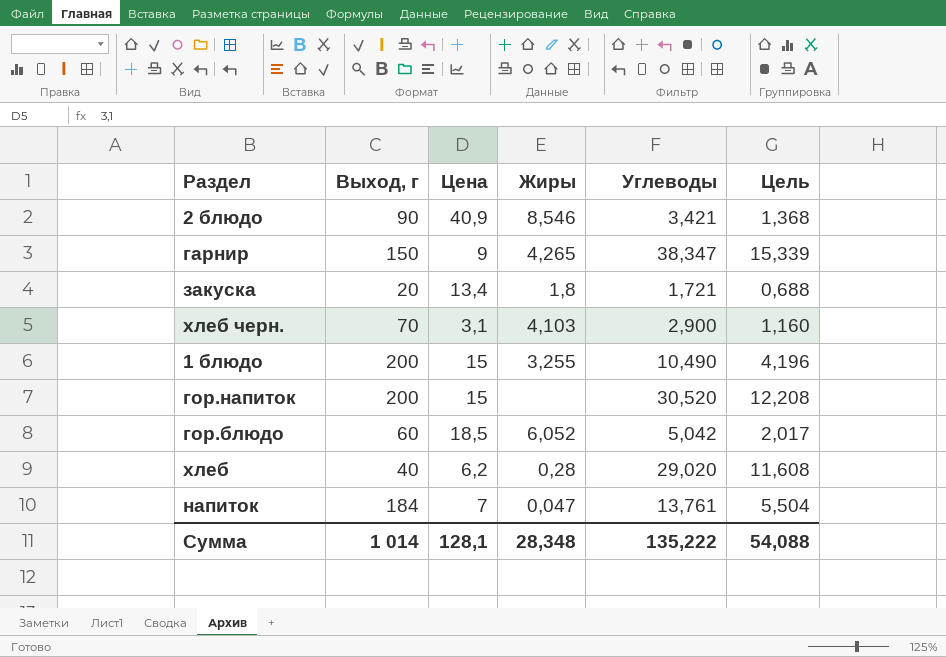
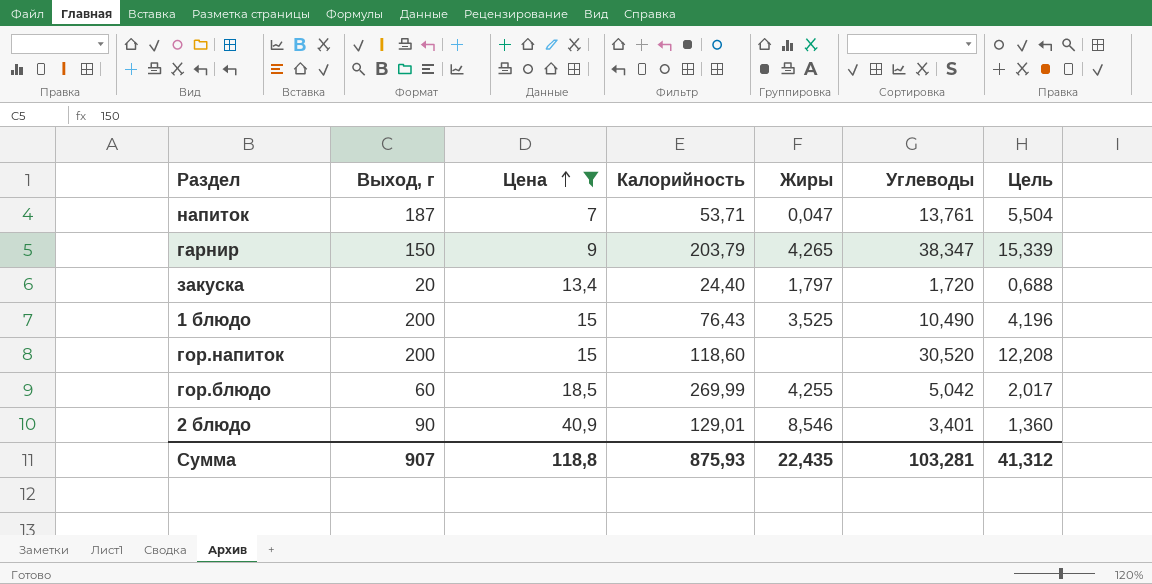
filter: none -> Цена >= 7
row order: none -> Цена ascending
column Калорийность | position: none -> 4
напиток | Выход, г: 184 -> 187
закуска | Жиры: 1,8 -> 1,797
закуска | Углеводы: 1,721 -> 1,720
1 блюдо | Жиры: 3,255 -> 3,525
гор.блюдо | Жиры: 6,052 -> 4,255
2 блюдо | Углеводы: 3,421 -> 3,401
2 блюдо | Цель: 1,368 -> 1,360
Сумма | Выход, г: 1 014 -> 907
Сумма | Цена: 128,1 -> 118,8
Сумма | Жиры: 28,348 -> 22,435
Сумма | Углеводы: 135,222 -> 103,281
Сумма | Цель: 54,088 -> 41,312

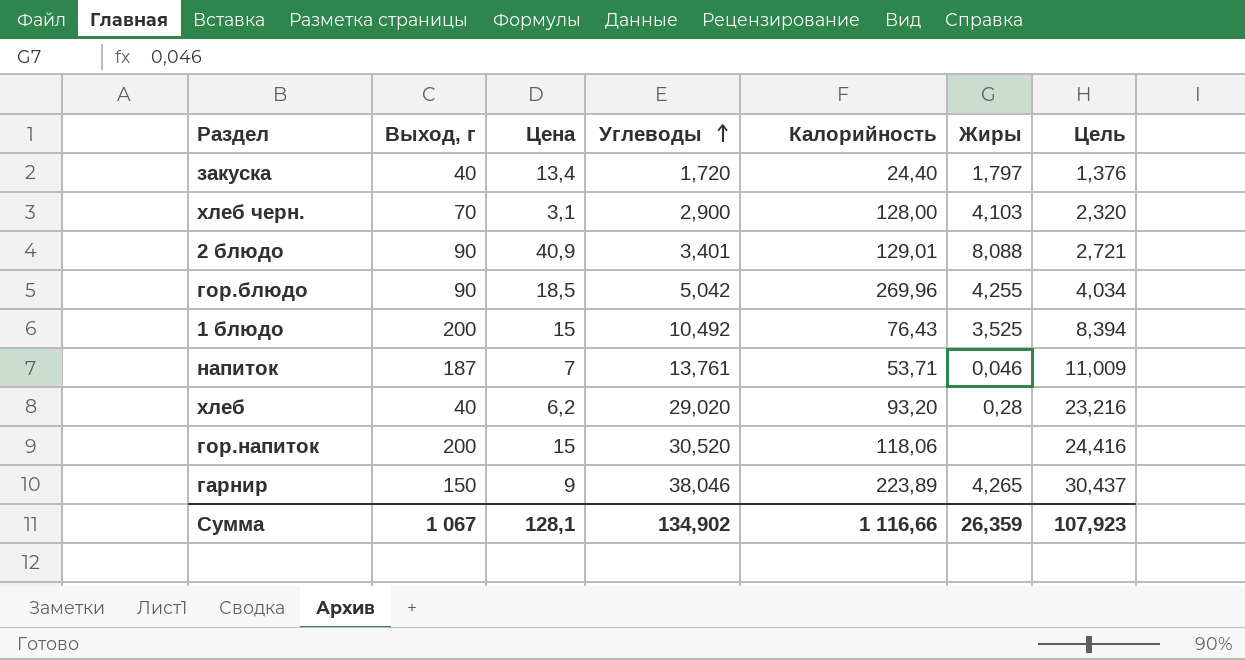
filter: Цена >= 7 -> none
row order: Цена ascending -> Углеводы ascending
column Углеводы | position: 6 -> 4
column Цель | formula: [Углеводы] * 0,4 -> [Углеводы] * 0,8
закуска | Выход, г: 20 -> 40
2 блюдо | Жиры: 8,546 -> 8,088
гор.блюдо | Выход, г: 60 -> 90
гор.блюдо | Калорийность: 269,99 -> 269,96
1 блюдо | Углеводы: 10,490 -> 10,492
напиток | Жиры: 0,047 -> 0,046
гор.напиток | Калорийность: 118,60 -> 118,06
гарнир | Углеводы: 38,347 -> 38,046
гарнир | Калорийность: 203,79 -> 223,89
Сумма | Выход, г: 907 -> 1 067
Сумма | Цена: 118,8 -> 128,1
Сумма | Углеводы: 103,281 -> 134,902
Сумма | Калорийность: 875,93 -> 1 116,66
Сумма | Жиры: 22,435 -> 26,359
Сумма | Цель: 41,312 -> 107,923

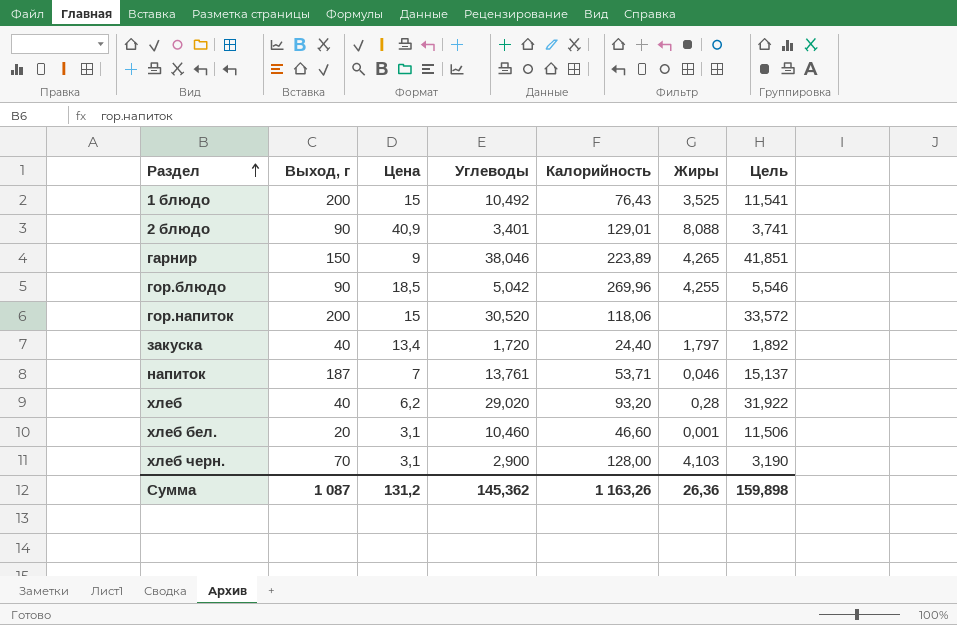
row order: Углеводы ascending -> Раздел ascending
column Цель | formula: [Углеводы] * 0,8 -> [Углеводы] * 1,1
row хлеб бел.: none -> 20 | 3,1 | 10,460 | 46,60 | 0,001 | 11,506
Сумма | Выход, г: 1 067 -> 1 087
Сумма | Цена: 128,1 -> 131,2
Сумма | Углеводы: 134,902 -> 145,362
Сумма | Калорийность: 1 116,66 -> 1 163,26
Сумма | Жиры: 26,359 -> 26,36
Сумма | Цель: 107,923 -> 159,898

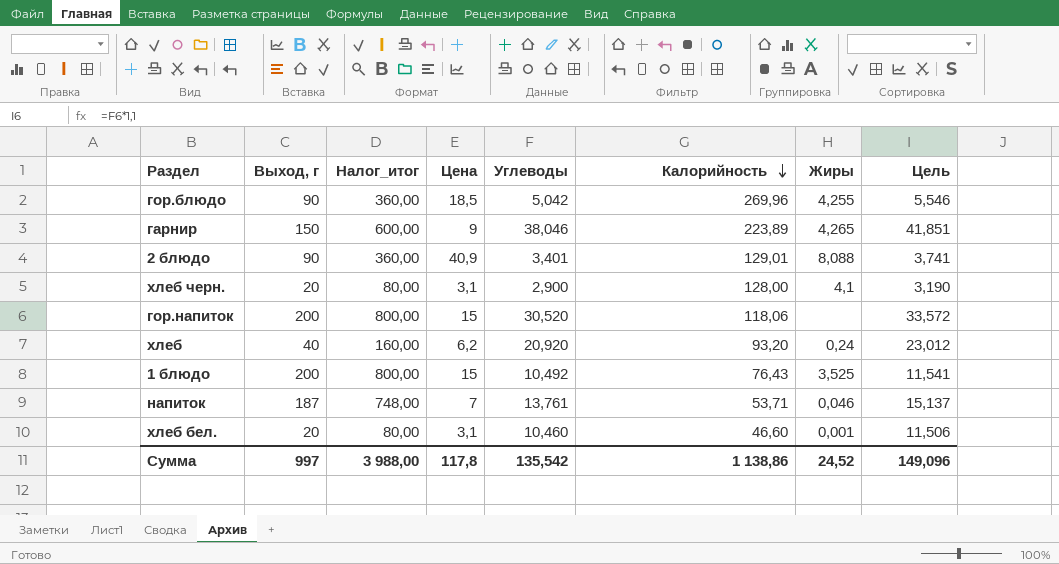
row order: Раздел ascending -> Калорийность descending
column Налог_итог | formula: none -> [Выход, г] * 4
row закуска: 40 | 13,4 | 1,720 | 24,40 | 1,797 | 1,892 -> none
хлеб черн. | Выход, г: 70 -> 20
хлеб черн. | Жиры: 4,103 -> 4,1
хлеб | Углеводы: 29,020 -> 20,920
хлеб | Жиры: 0,28 -> 0,24
хлеб | Цель: 31,922 -> 23,012
Сумма | Выход, г: 1 087 -> 997
Сумма | Цена: 131,2 -> 117,8
Сумма | Углеводы: 145,362 -> 135,542
Сумма | Калорийность: 1 163,26 -> 1 138,86
Сумма | Жиры: 26,36 -> 24,52
Сумма | Цель: 159,898 -> 149,096

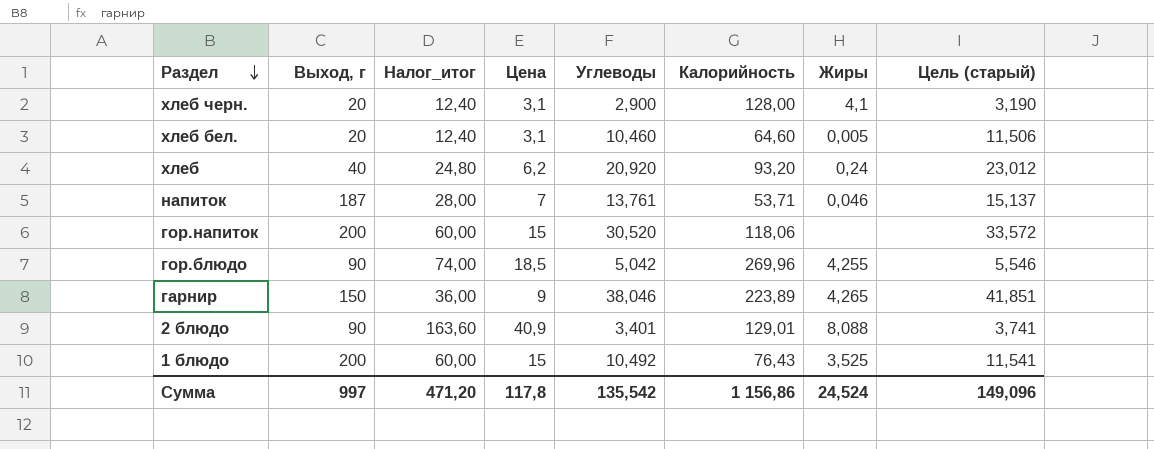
row order: Калорийность descending -> Раздел descending
column Налог_итог | formula: [Выход, г] * 4 -> [Цена] * 4
column name: Цель -> Цель (старый)
хлеб бел. | Калорийность: 46,60 -> 64,60
хлеб бел. | Жиры: 0,001 -> 0,005
Сумма | Налог_итог: 3 988,00 -> 471,20
Сумма | Калорийность: 1 138,86 -> 1 156,86
Сумма | Жиры: 24,52 -> 24,524

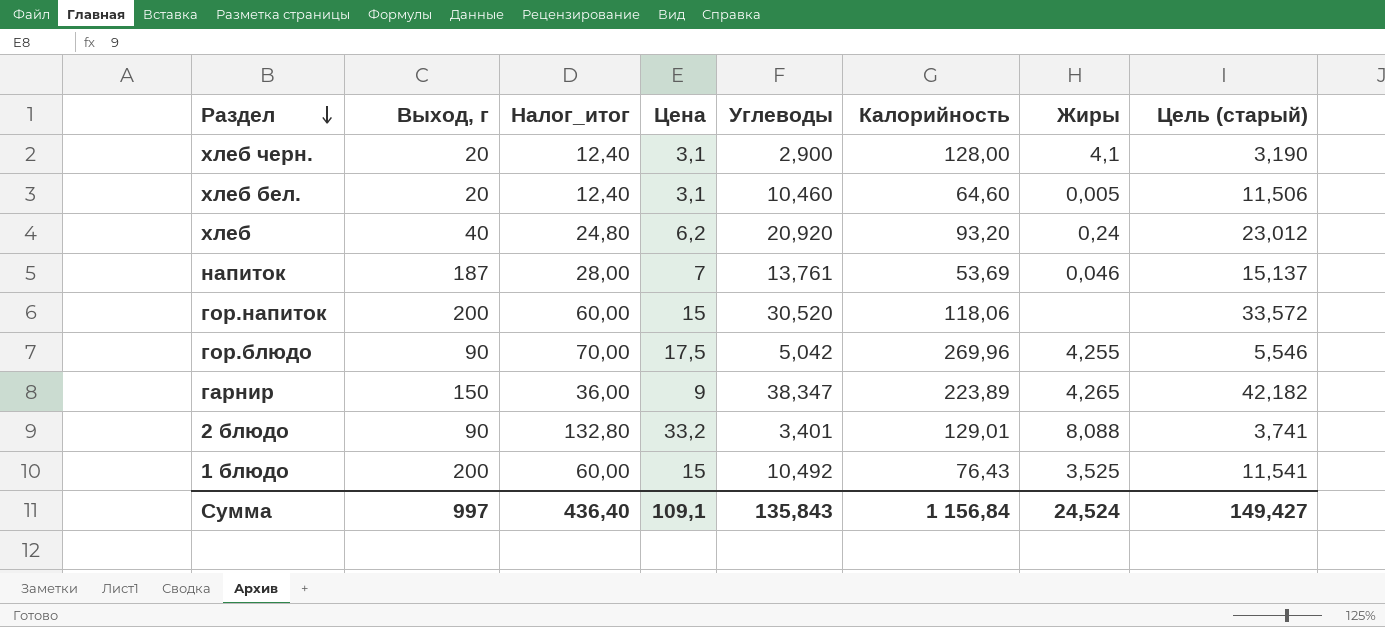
напиток | Калорийность: 53,71 -> 53,69
гор.блюдо | Налог_итог: 74,00 -> 70,00
гор.блюдо | Цена: 18,5 -> 17,5
гарнир | Углеводы: 38,046 -> 38,347
гарнир | Цель (старый): 41,851 -> 42,182
2 блюдо | Налог_итог: 163,60 -> 132,80
2 блюдо | Цена: 40,9 -> 33,2
Сумма | Налог_итог: 471,20 -> 436,40
Сумма | Цена: 117,8 -> 109,1
Сумма | Углеводы: 135,542 -> 135,843
Сумма | Калорийность: 1 156,86 -> 1 156,84
Сумма | Цель (старый): 149,096 -> 149,427

